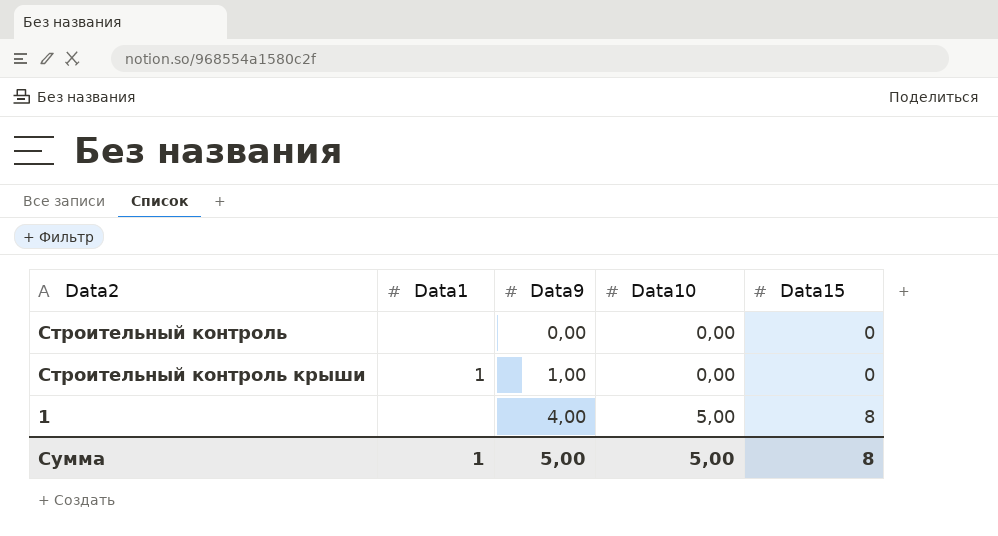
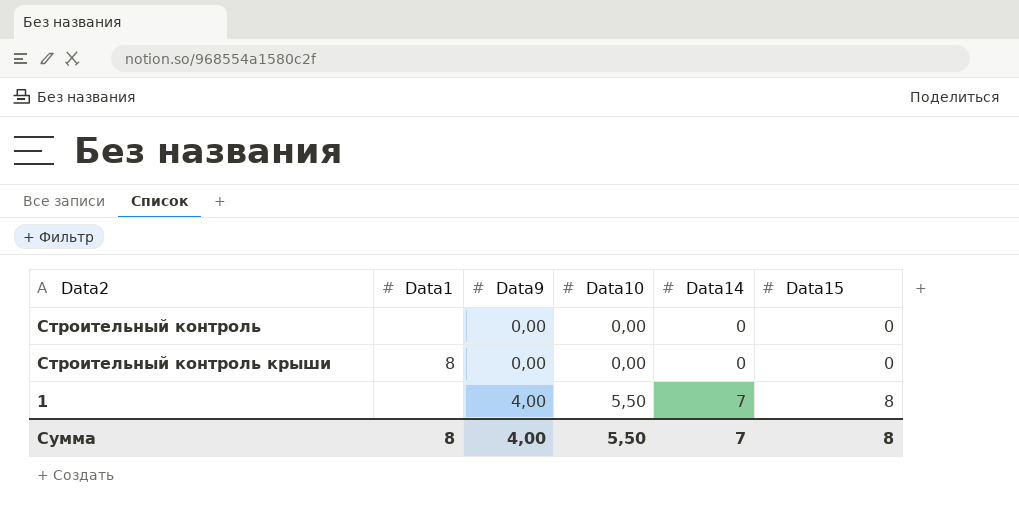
column Data14 | position: none -> 5
Строительный контроль крыши | Data1: 1 -> 8
Строительный контроль крыши | Data9: 1,00 -> 0,00
1 | Data10: 5,00 -> 5,50
Сумма | Data1: 1 -> 8
Сумма | Data9: 5,00 -> 4,00
Сумма | Data10: 5,00 -> 5,50

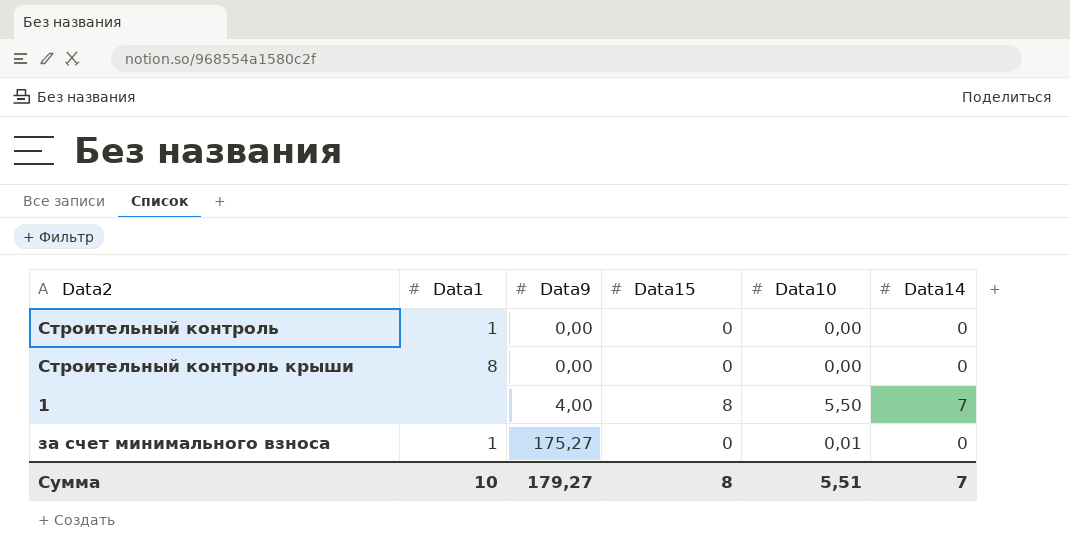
column Data15 | position: 6 -> 4
Строительный контроль | Data1: none -> 1
row за счет минимального взноса: none -> 1 | 175,27 | 0 | 0,01 | 0
Сумма | Data1: 8 -> 10
Сумма | Data9: 4,00 -> 179,27
Сумма | Data10: 5,50 -> 5,51

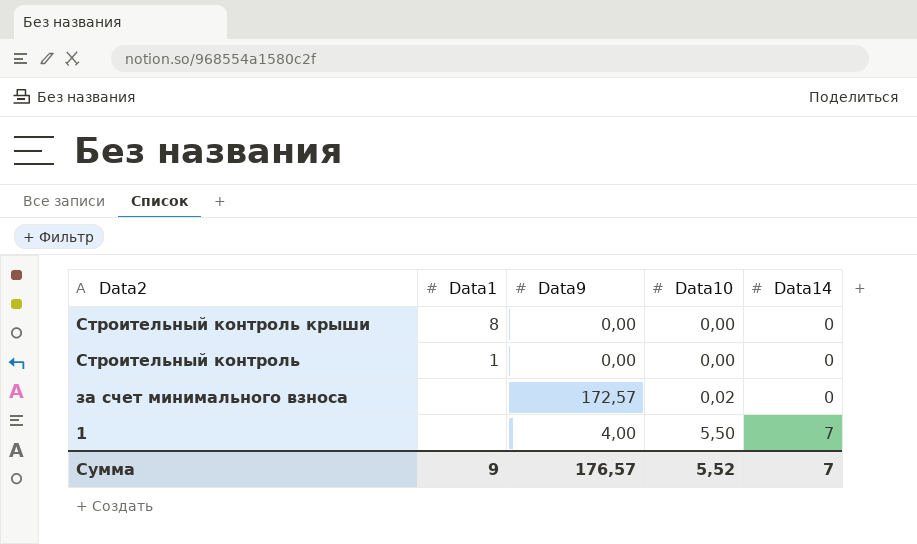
row order: Data9 ascending -> Data2 descending
column Data15 | position: 4 -> none
за счет минимального взноса | Data1: 1 -> none
за счет минимального взноса | Data9: 175,27 -> 172,57
за счет минимального взноса | Data10: 0,01 -> 0,02
Сумма | Data1: 10 -> 9
Сумма | Data9: 179,27 -> 176,57
Сумма | Data10: 5,51 -> 5,52

